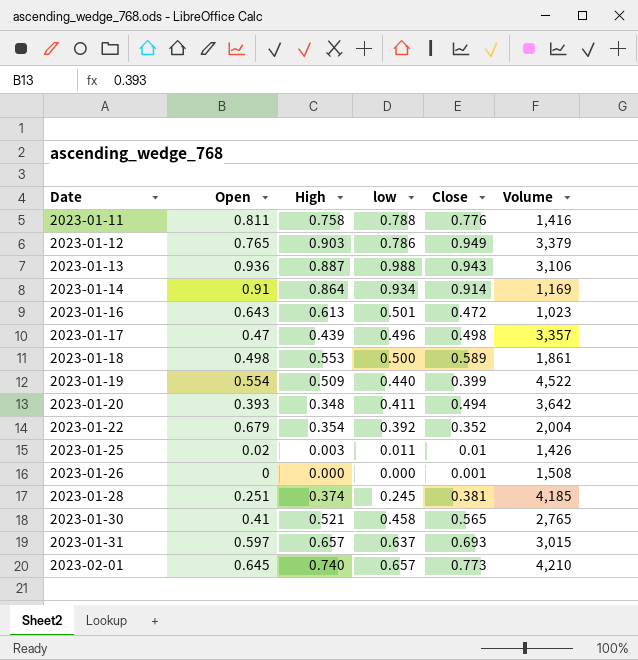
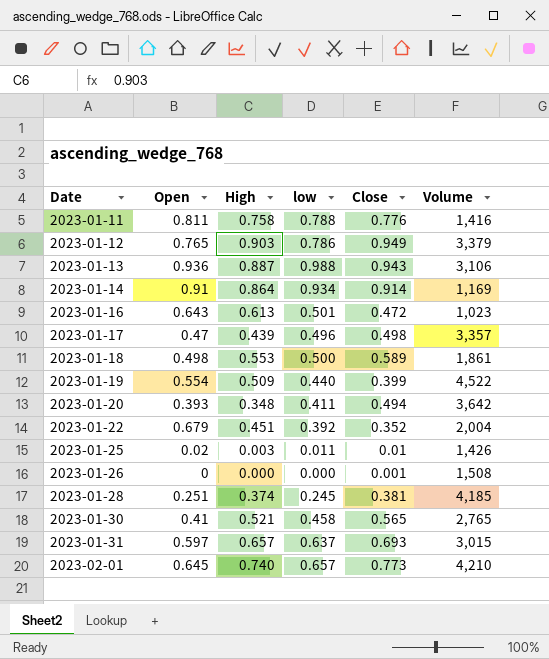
2023-01-22 | High: 0.354 -> 0.451

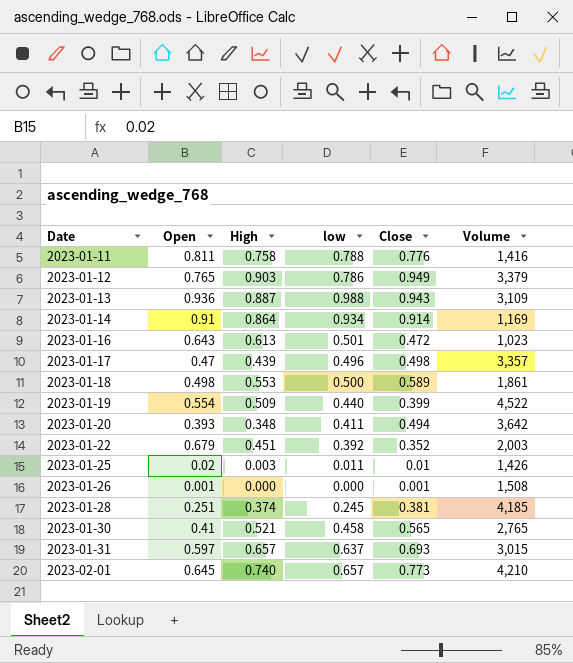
2023-01-13 | Volume: 3,106 -> 3,109
2023-01-22 | Volume: 2,004 -> 2,003
2023-01-26 | Open: 0 -> 0.001

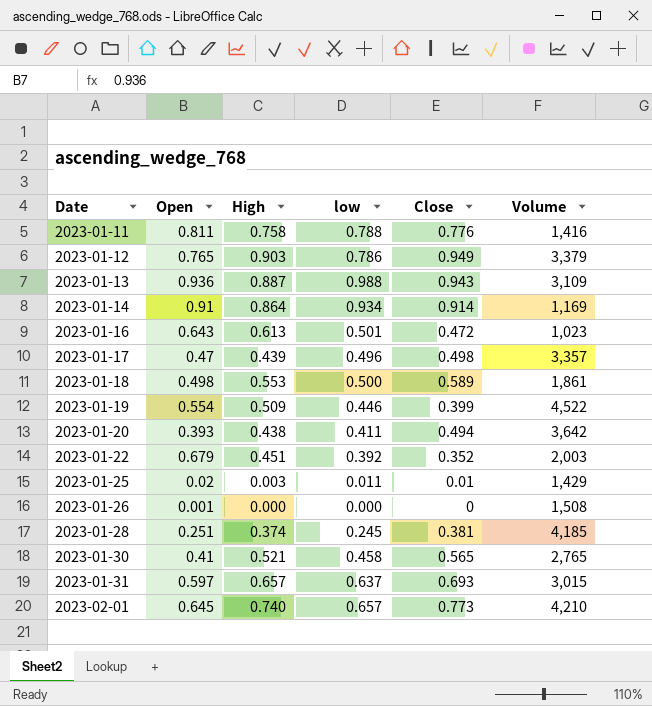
2023-01-19 | low: 0.440 -> 0.446
2023-01-20 | High: 0.348 -> 0.438
2023-01-25 | Volume: 1,426 -> 1,429
2023-01-26 | Close: 0.001 -> 0

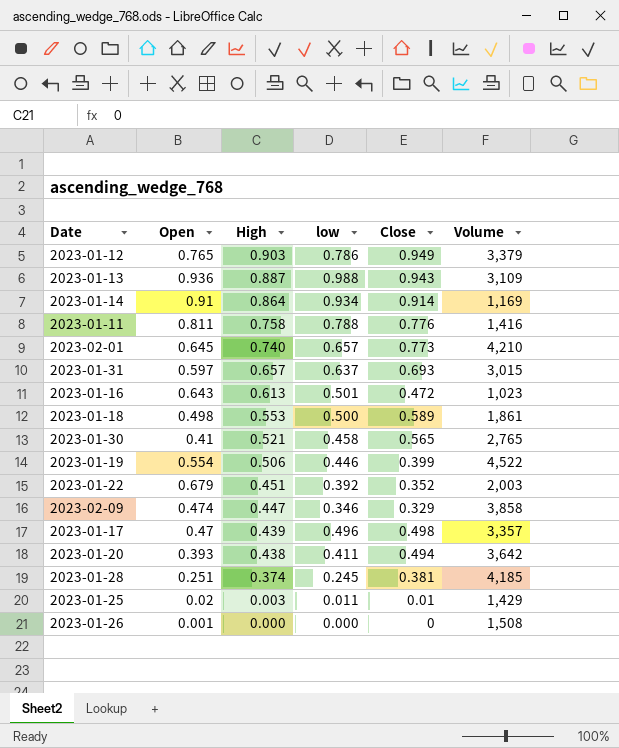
row order: Date ascending -> High descending
2023-01-19 | High: 0.509 -> 0.506
row 2023-02-09: none -> 0.474 | 0.447 | 0.346 | 0.329 | 3,858

